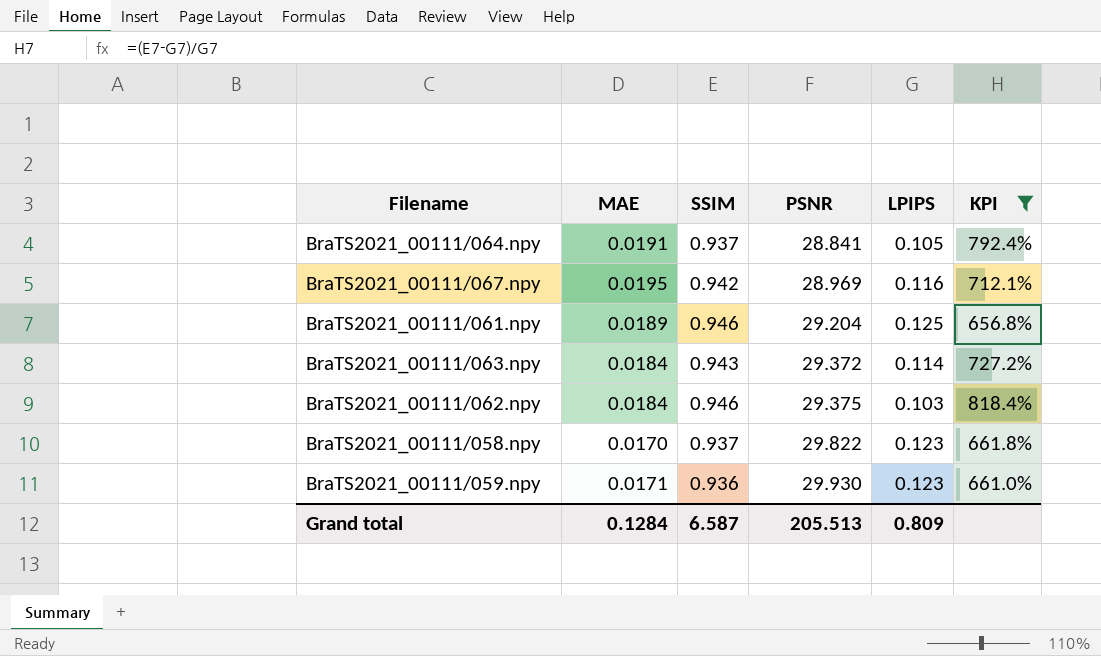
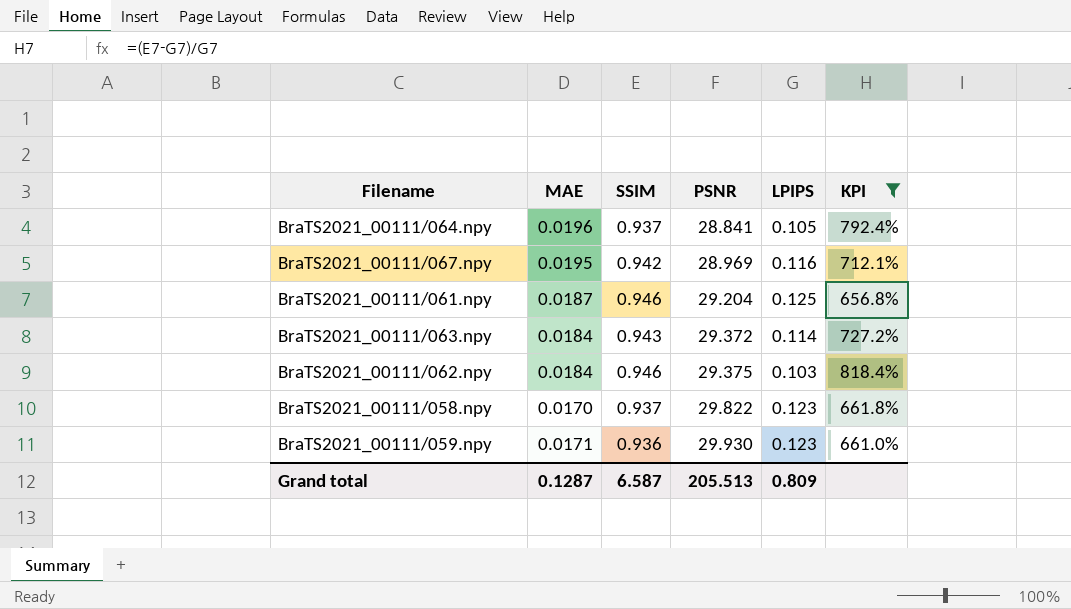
BraTS2021_00111/064.npy | MAE: 0.0191 -> 0.0196
BraTS2021_00111/061.npy | MAE: 0.0189 -> 0.0187
Grand total | MAE: 0.1284 -> 0.1287

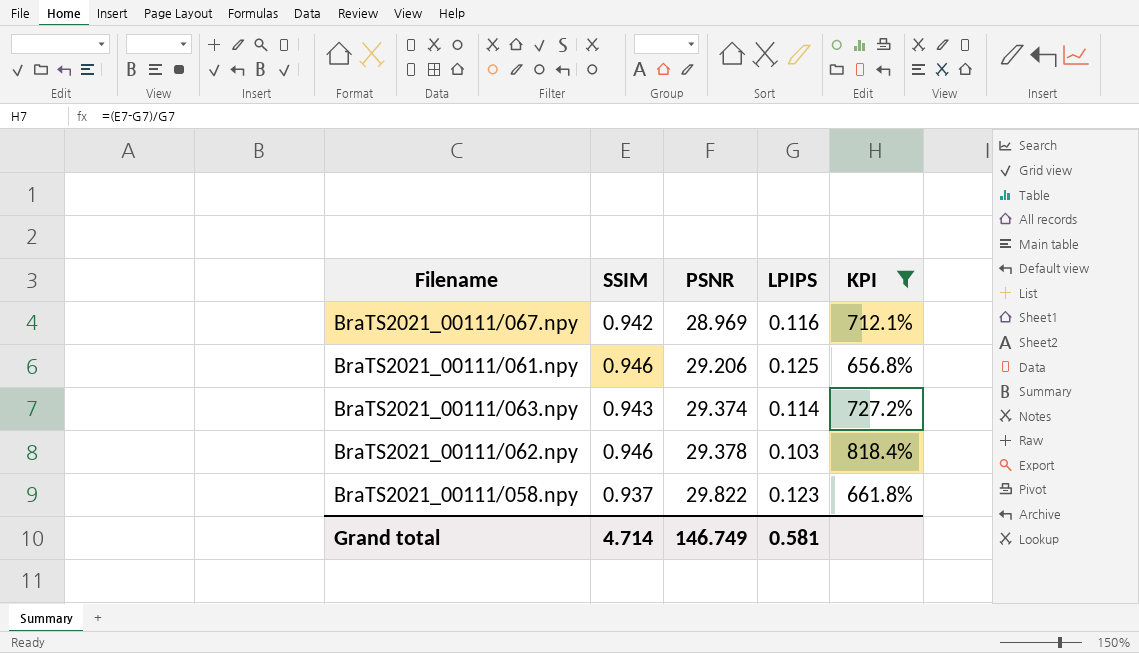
column MAE | position: 2 -> none
row BraTS2021_00111/064.npy: 0.0196 | 0.937 | 28.841 | 0.105 | 792.4% -> none
row BraTS2021_00111/059.npy: 0.0171 | 0.936 | 29.930 | 0.123 | 661.0% -> none
BraTS2021_00111/061.npy | PSNR: 29.204 -> 29.206
BraTS2021_00111/063.npy | PSNR: 29.372 -> 29.374
BraTS2021_00111/062.npy | PSNR: 29.375 -> 29.378
Grand total | SSIM: 6.587 -> 4.714
Grand total | PSNR: 205.513 -> 146.749
Grand total | LPIPS: 0.809 -> 0.581

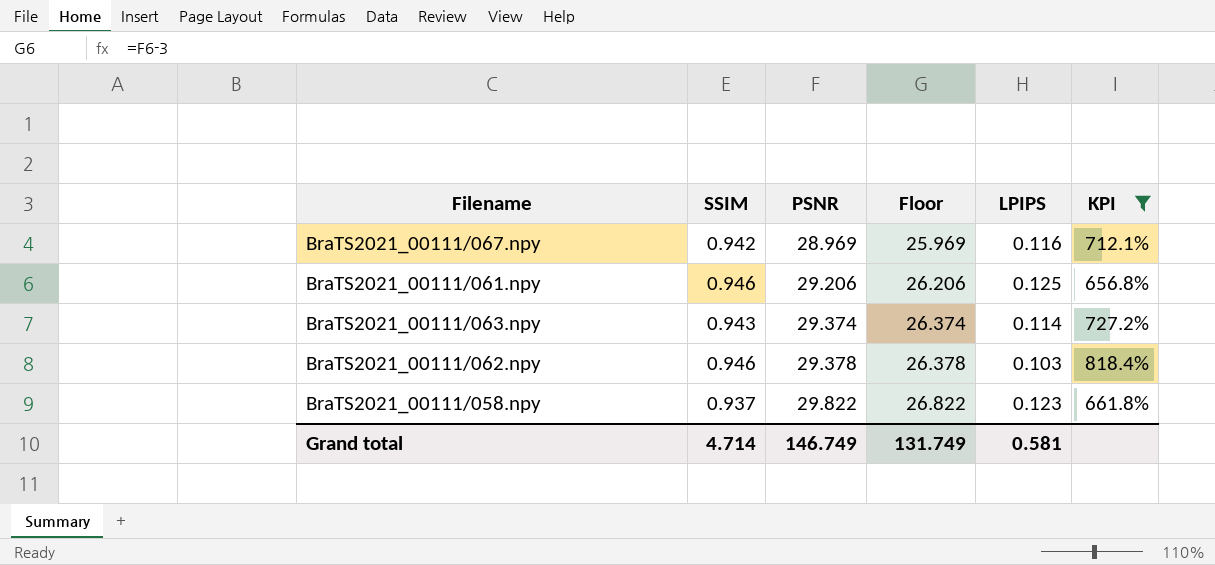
column Floor | formula: none -> [PSNR] - 3

